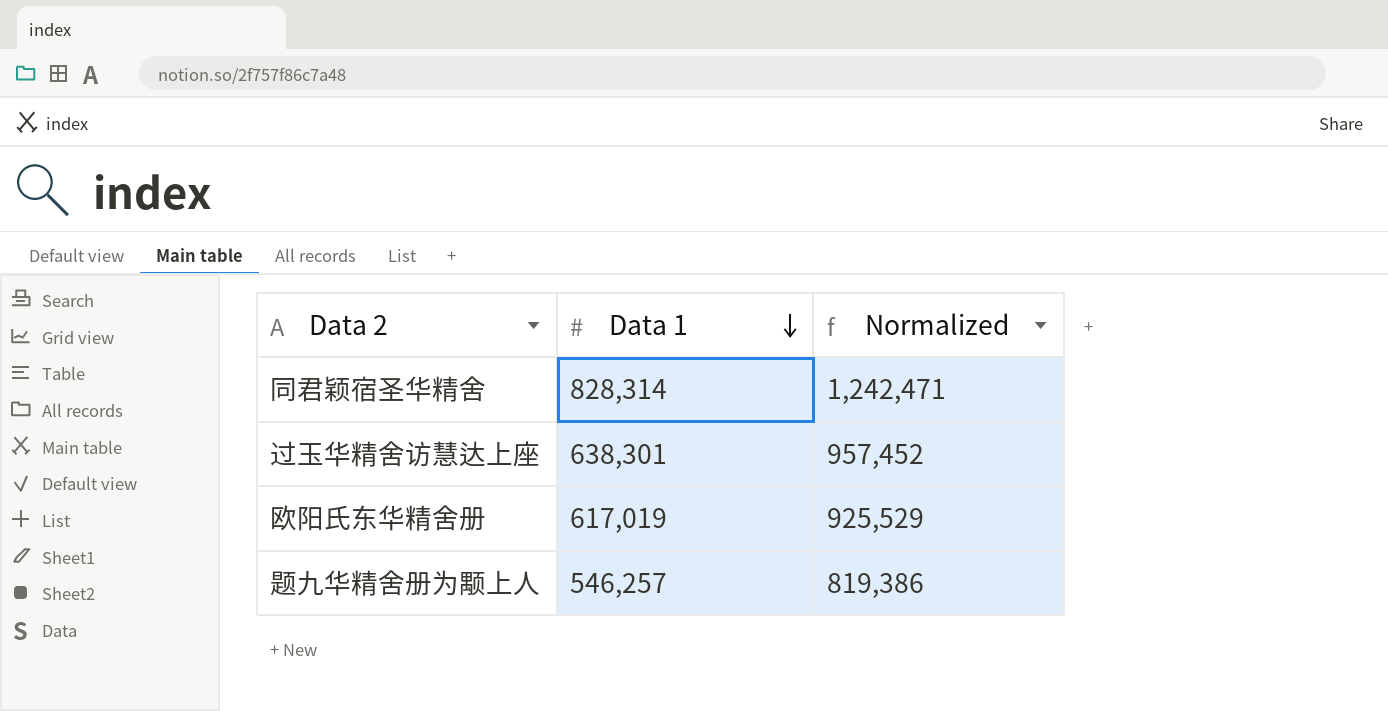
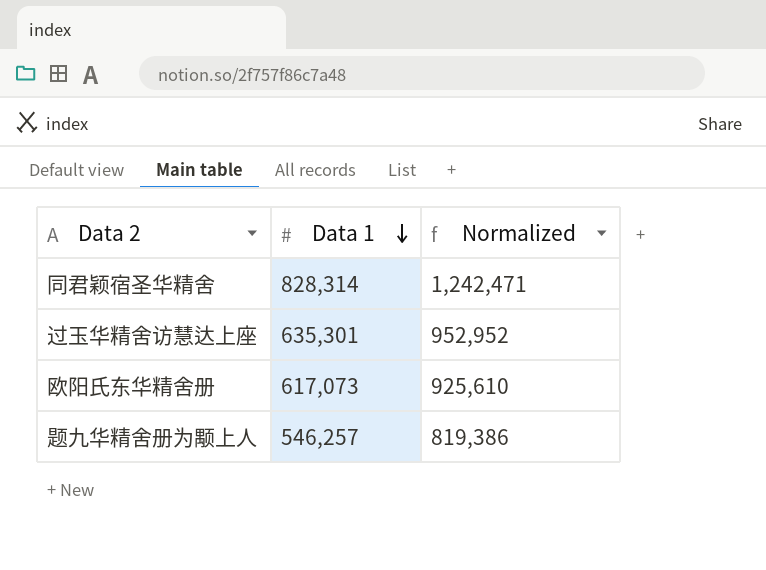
过玉华精舍访慧达上座 | Data 1: 638,301 -> 635,301
过玉华精舍访慧达上座 | Normalized: 957,452 -> 952,952
欧阳氏东华精舍册 | Data 1: 617,019 -> 617,073
欧阳氏东华精舍册 | Normalized: 925,529 -> 925,610

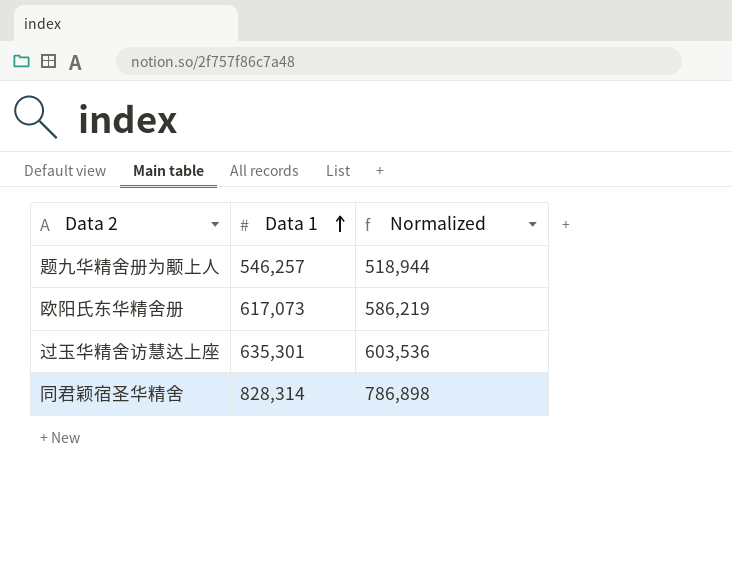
row order: Data 1 descending -> Data 1 ascending
column Normalized | formula: [Data 1] * 1.5 -> [Data 1] * 0.95

